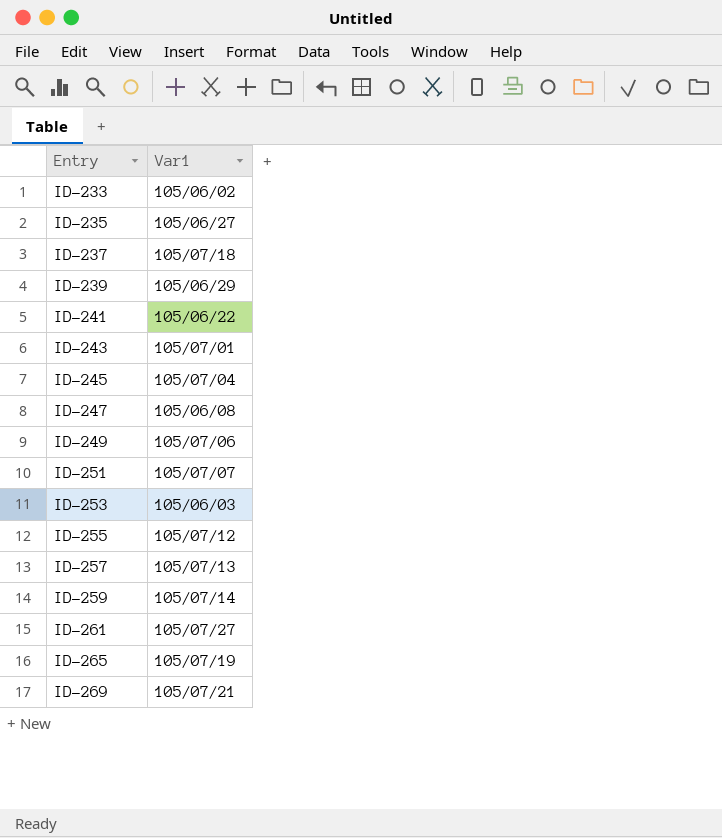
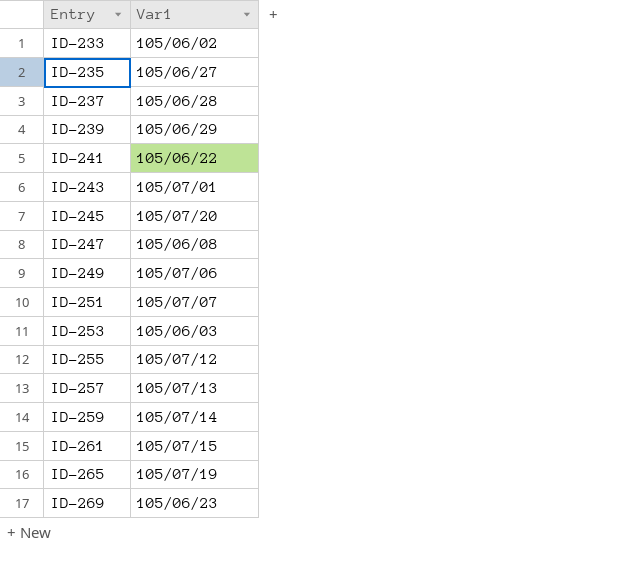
ID-237 | Var1: 105/07/18 -> 105/06/28
ID-245 | Var1: 105/07/04 -> 105/07/20
ID-261 | Var1: 105/07/27 -> 105/07/15
ID-269 | Var1: 105/07/21 -> 105/06/23

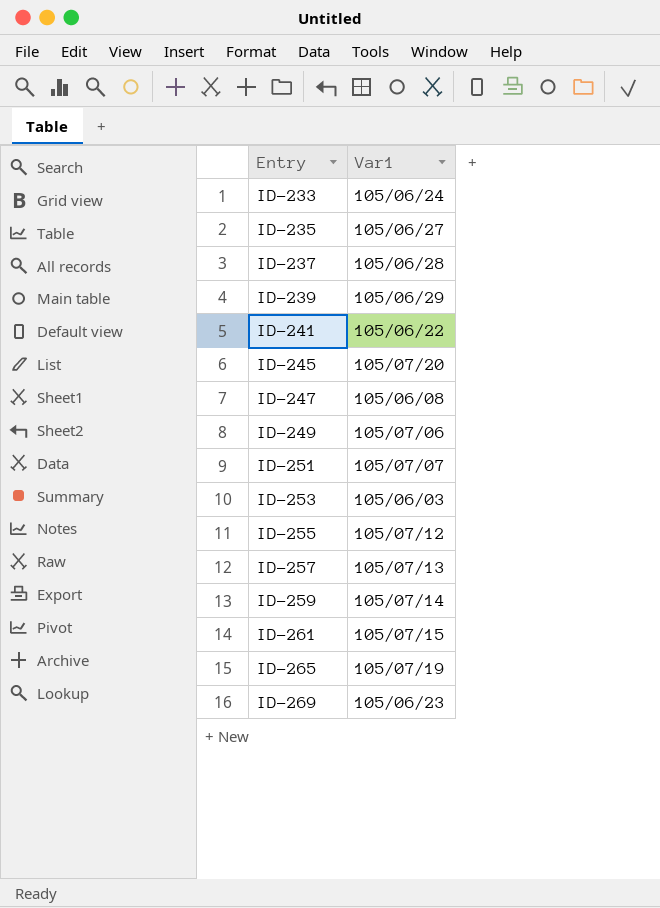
row ID-243: 105/07/01 -> none
ID-233 | Var1: 105/06/02 -> 105/06/24

